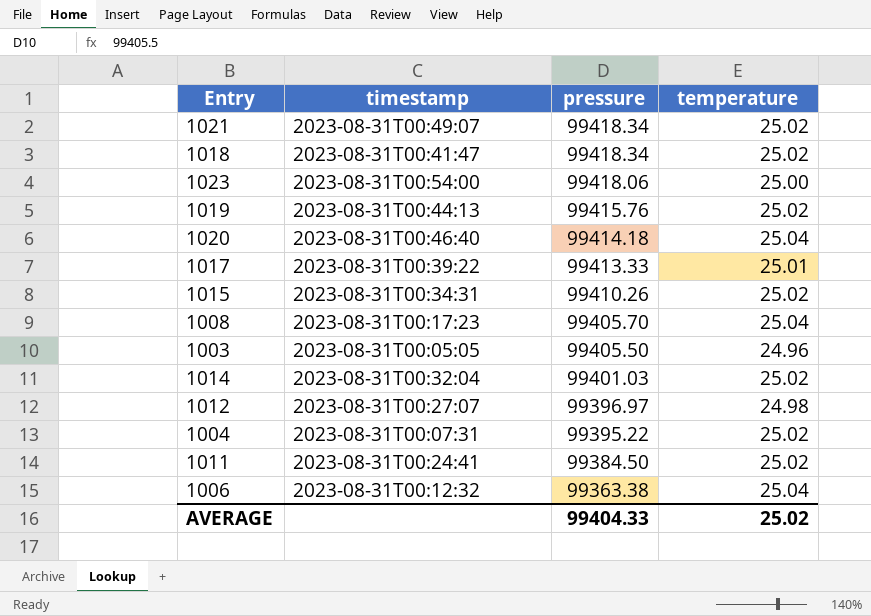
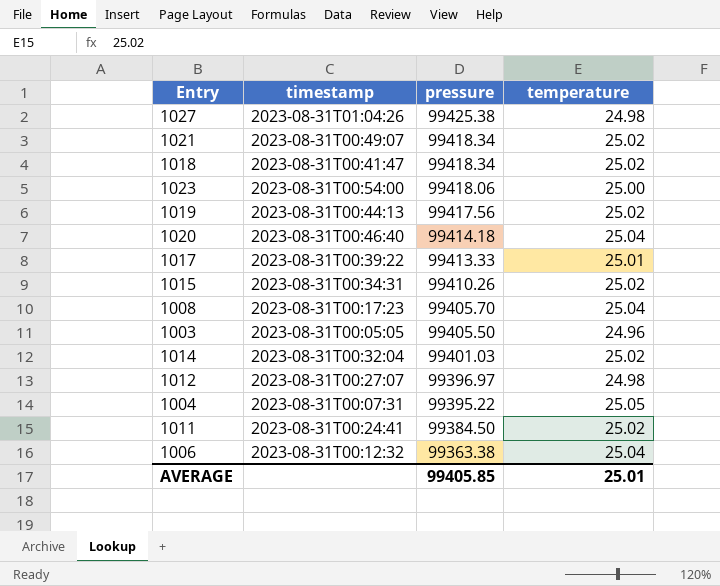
row 1027: none -> 2023-08-31T01:04:26 | 99425.38 | 24.98
1019 | pressure: 99415.76 -> 99417.56
1004 | temperature: 25.02 -> 25.05
AVERAGE | pressure: 99404.33 -> 99405.85
AVERAGE | temperature: 25.02 -> 25.01

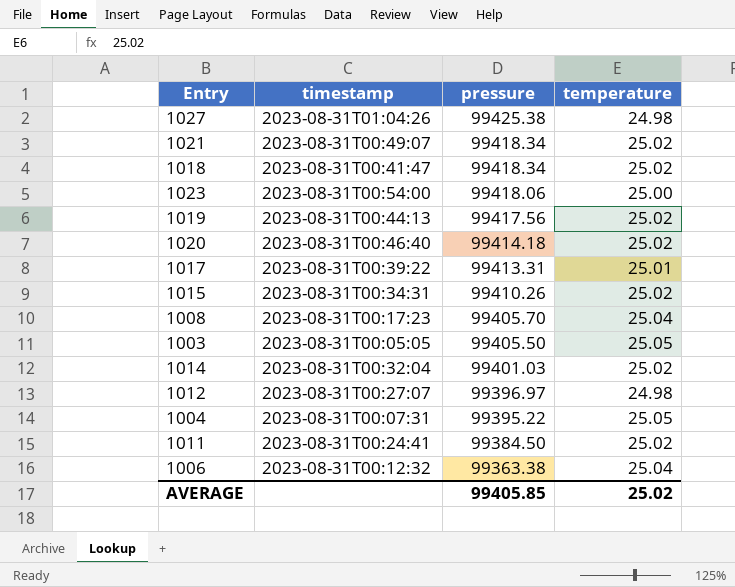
1020 | temperature: 25.04 -> 25.02
1017 | pressure: 99413.33 -> 99413.31
1003 | temperature: 24.96 -> 25.05
AVERAGE | temperature: 25.01 -> 25.02

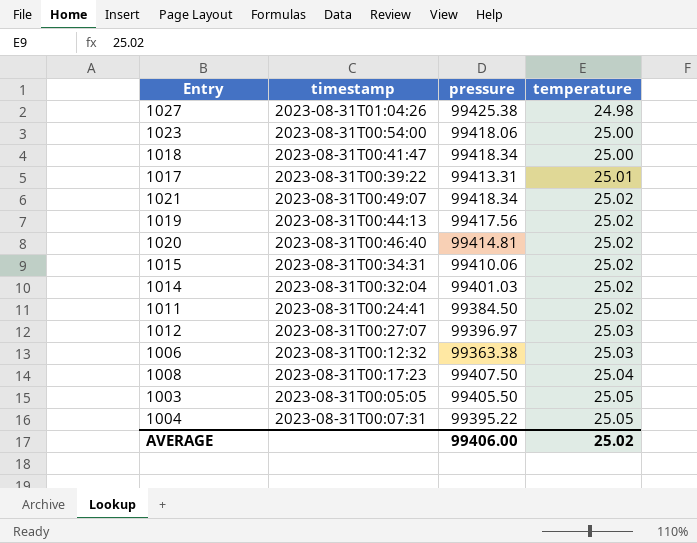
row order: pressure descending -> temperature ascending
1018 | temperature: 25.02 -> 25.00
1020 | pressure: 99414.18 -> 99414.81
1015 | pressure: 99410.26 -> 99410.06
1012 | temperature: 24.98 -> 25.03
1006 | temperature: 25.04 -> 25.03
1008 | pressure: 99405.70 -> 99407.50
AVERAGE | pressure: 99405.85 -> 99406.00

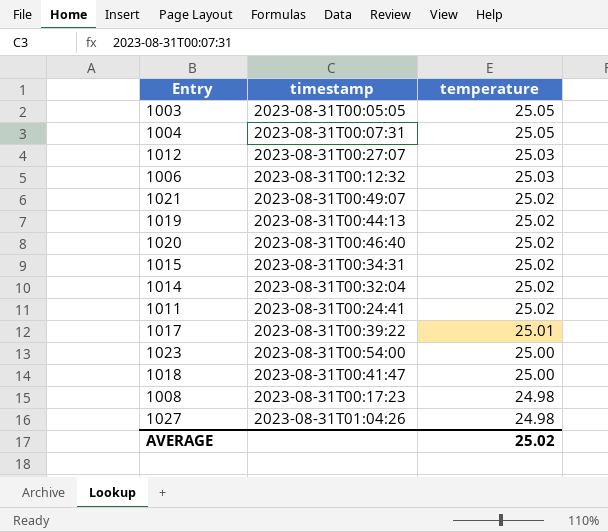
row order: temperature ascending -> temperature descending
column pressure | position: 3 -> none
1008 | temperature: 25.04 -> 24.98

